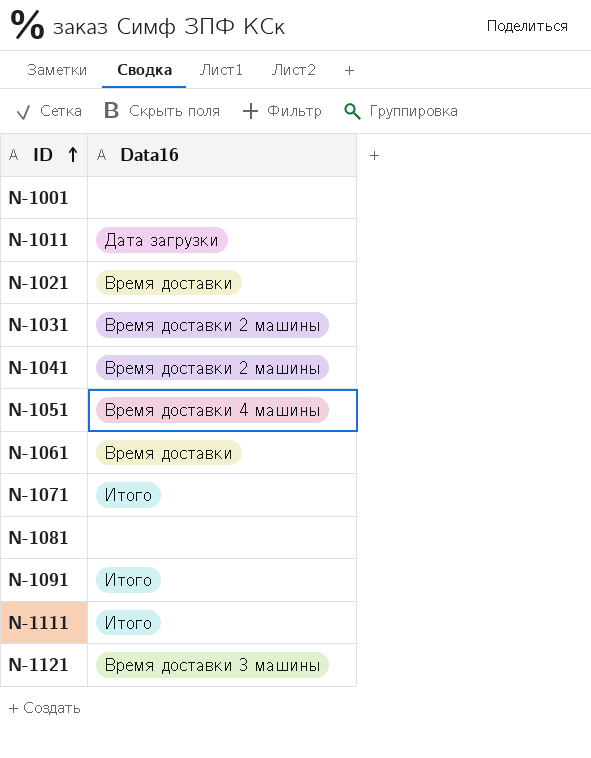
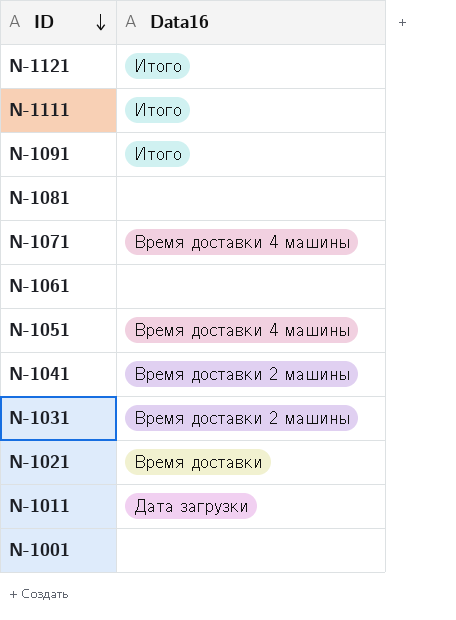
row order: ID ascending -> ID descending
N-1121 | Data16: Время доставки 3 машины -> Итого
N-1071 | Data16: Итого -> Время доставки 4 машины
N-1061 | Data16: Время доставки -> none

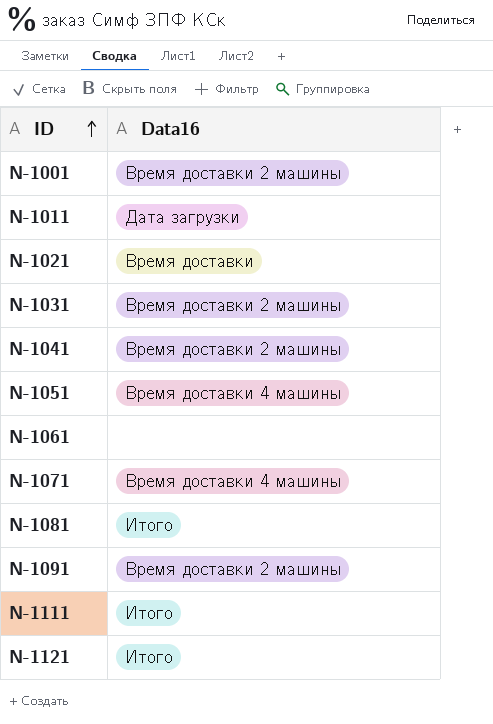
row order: ID descending -> ID ascending
N-1001 | Data16: none -> Время доставки 2 машины
N-1081 | Data16: none -> Итого
N-1091 | Data16: Итого -> Время доставки 2 машины

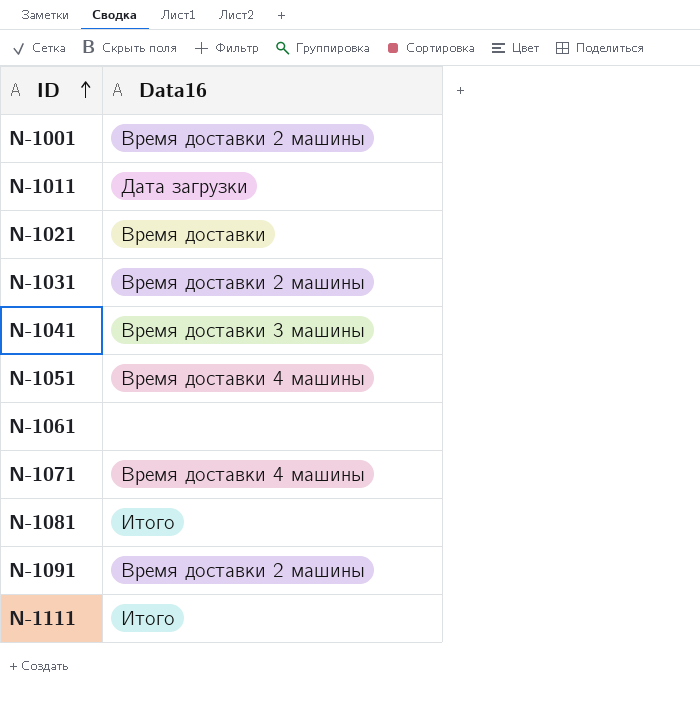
row N-1121: Итого -> none
N-1041 | Data16: Время доставки 2 машины -> Время доставки 3 машины

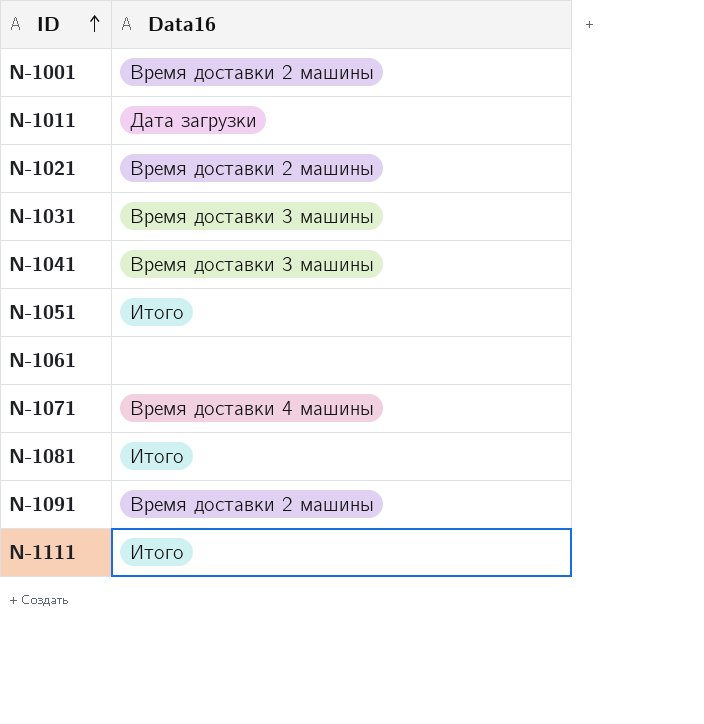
N-1021 | Data16: Время доставки -> Время доставки 2 машины
N-1031 | Data16: Время доставки 2 машины -> Время доставки 3 машины
N-1051 | Data16: Время доставки 4 машины -> Итого

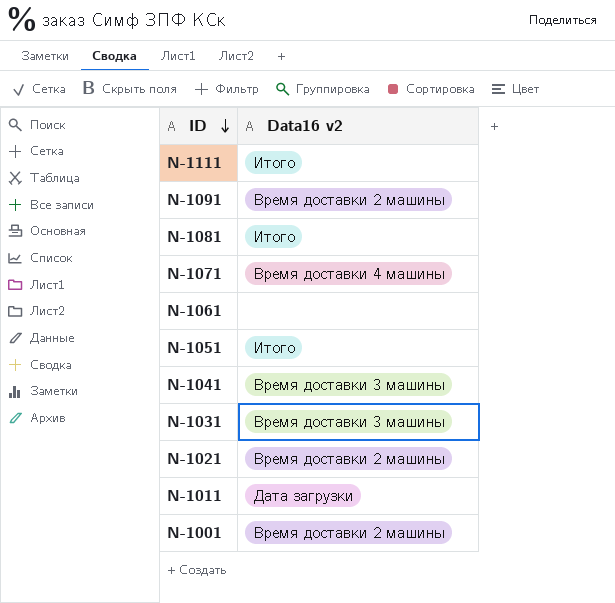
row order: ID ascending -> ID descending
column name: Data16 -> Data16 v2

